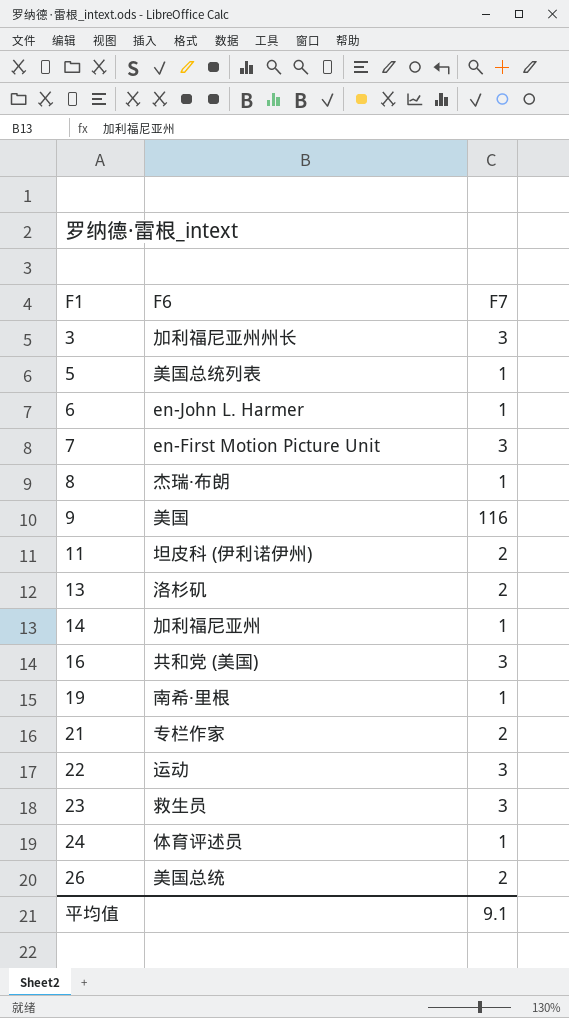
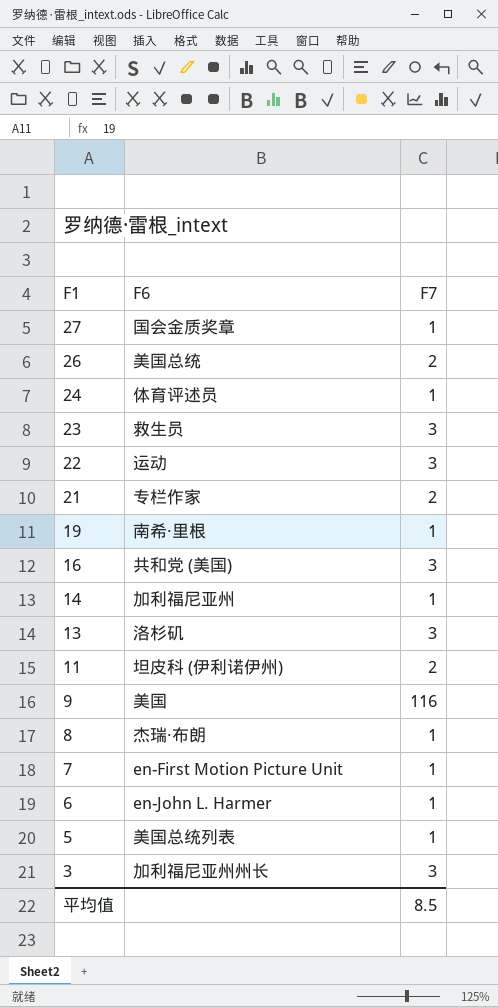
row order: F1 ascending -> F1 descending
row 27: none -> 国会金质奖章 | 1
13 | F7: 2 -> 3
7 | F7: 3 -> 1
平均值 | F7: 9.1 -> 8.5

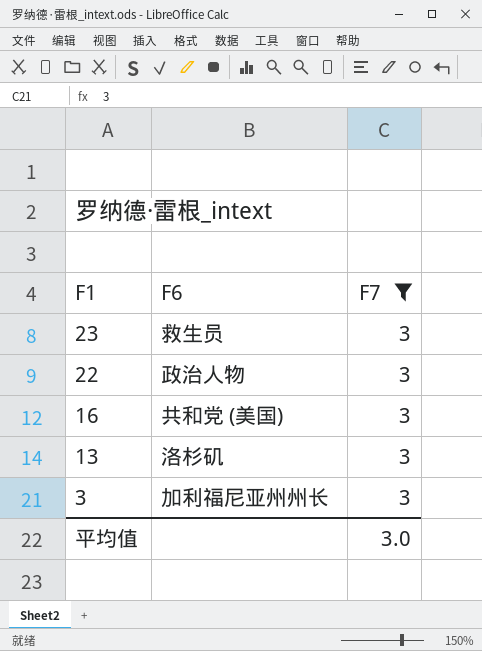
filter: none -> F7 = 3
22 | F6: 运动 -> 政治人物
平均值 | F7: 8.5 -> 3.0

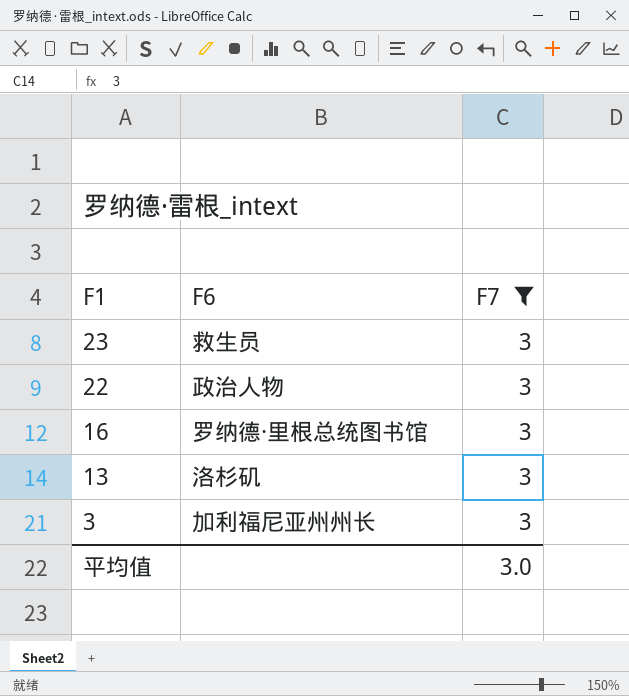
16 | F6: 共和党 (美国) -> 罗纳德·里根总统图书馆

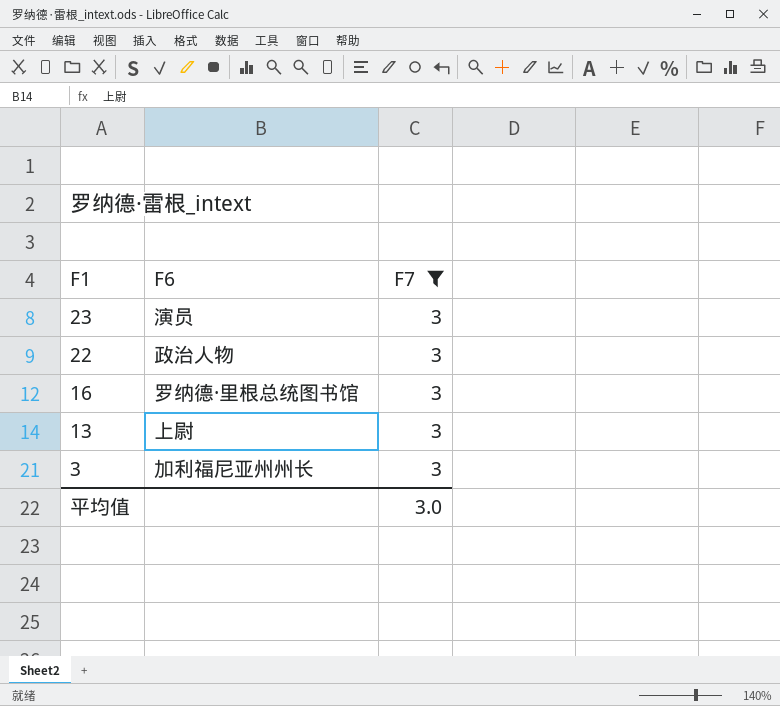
23 | F6: 救生员 -> 演员
13 | F6: 洛杉矶 -> 上尉

